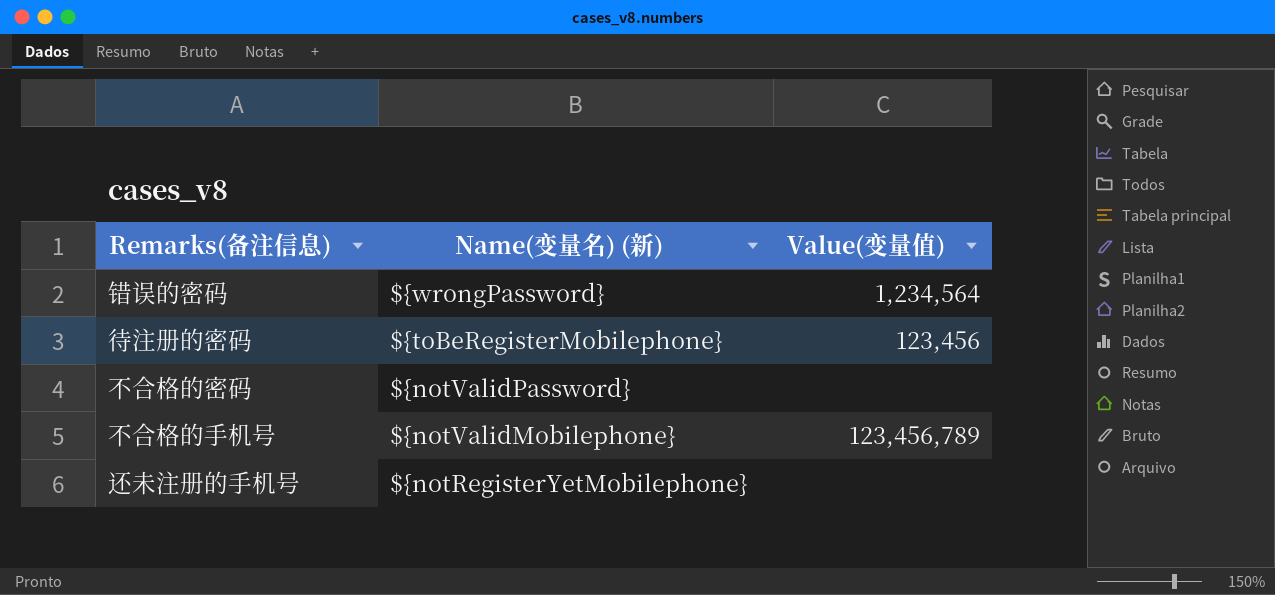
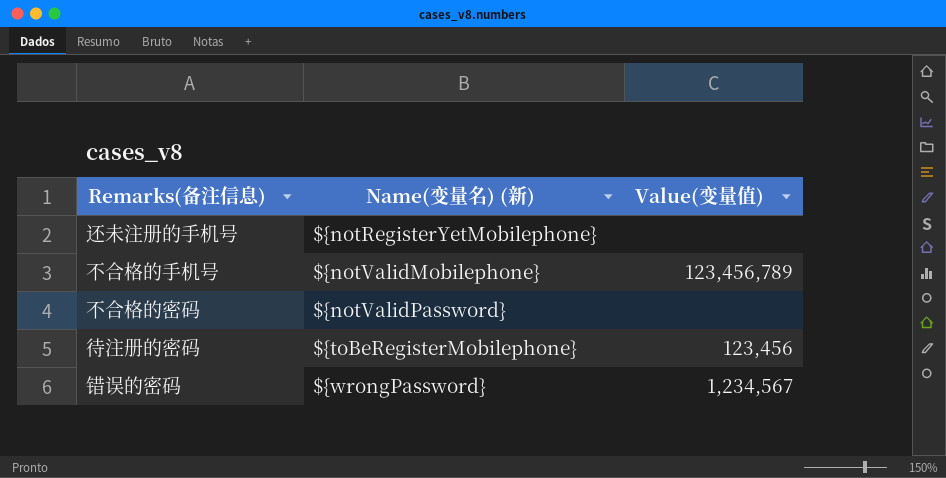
row order: Name(变量名) (新) descending -> Name(变量名) (新) ascending
错误的密码 | Value(变量值): 1,234,564 -> 1,234,567

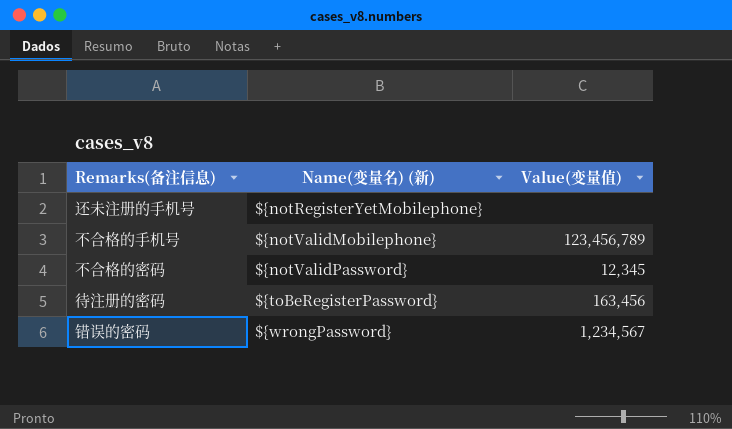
不合格的密码 | Value(变量值): none -> 12,345
待注册的密码 | Name(变量名) (新): ${toBeRegisterMobilephone} -> ${toBeRegisterPassword}
待注册的密码 | Value(变量值): 123,456 -> 163,456

